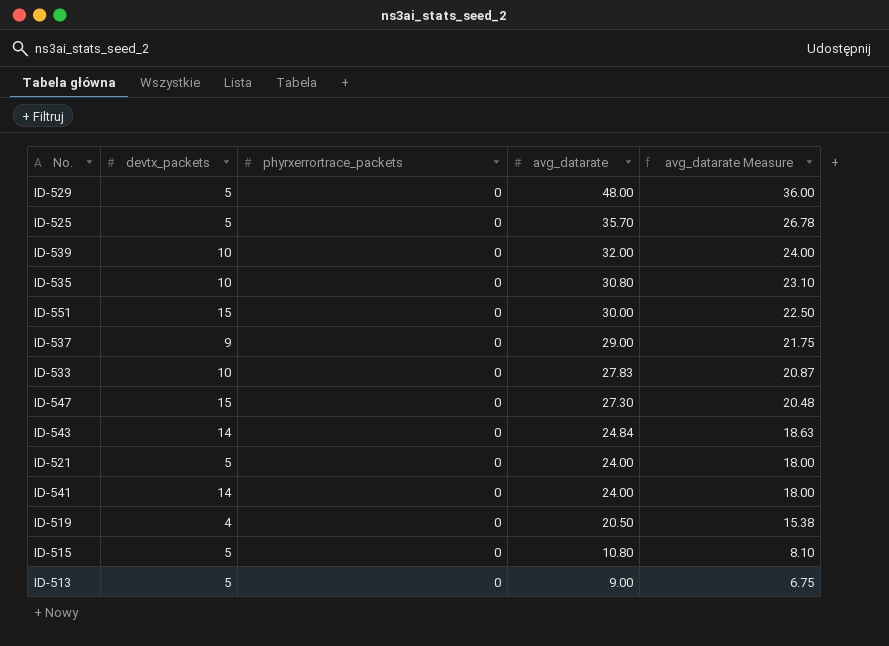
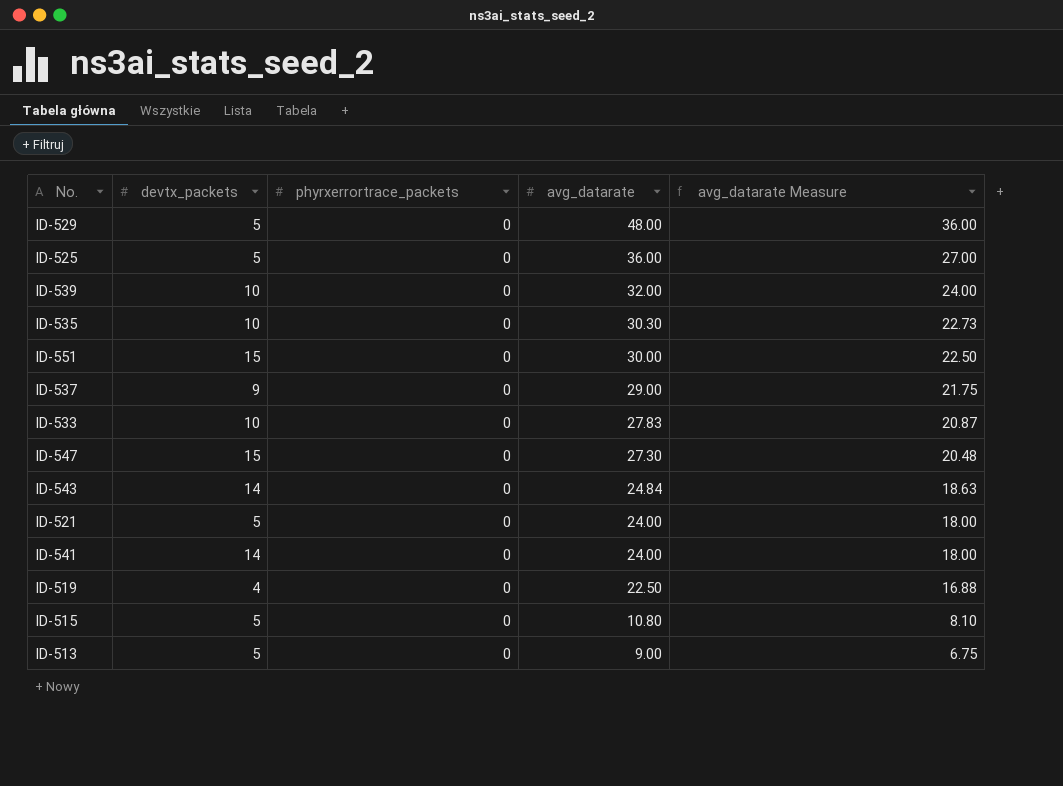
ID-525 | avg_datarate: 35.70 -> 36.00
ID-525 | avg_datarate Measure: 26.78 -> 27.00
ID-535 | avg_datarate: 30.80 -> 30.30
ID-535 | avg_datarate Measure: 23.10 -> 22.73
ID-519 | avg_datarate: 20.50 -> 22.50
ID-519 | avg_datarate Measure: 15.38 -> 16.88

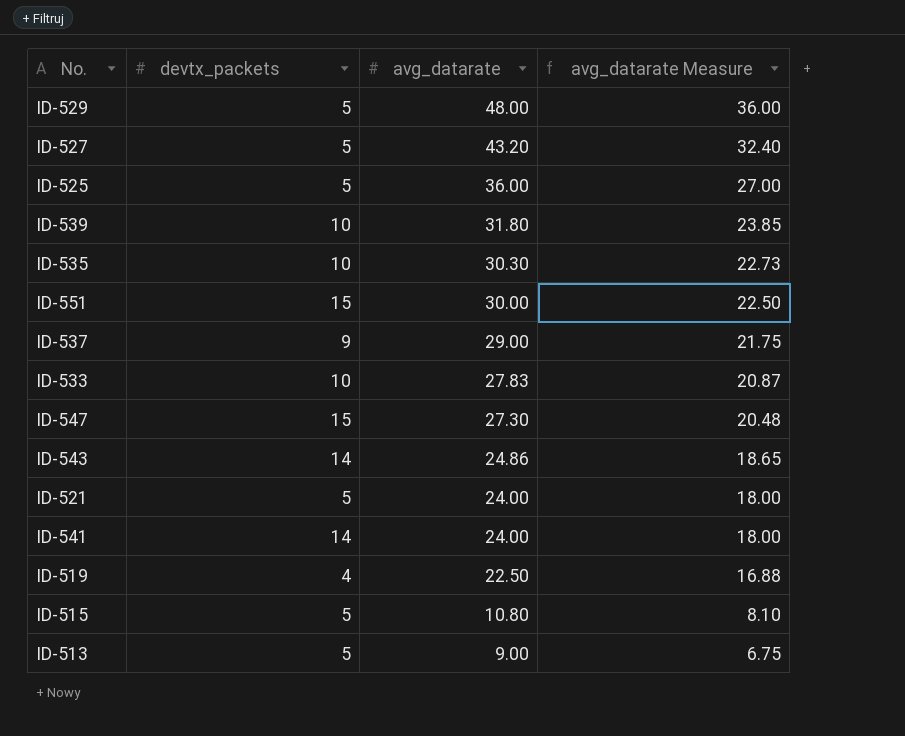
column phyrxerrortrace_packets | position: 3 -> none
row ID-527: none -> 5 | 43.20 | 32.40
ID-539 | avg_datarate: 32.00 -> 31.80
ID-539 | avg_datarate Measure: 24.00 -> 23.85
ID-543 | avg_datarate: 24.84 -> 24.86
ID-543 | avg_datarate Measure: 18.63 -> 18.65

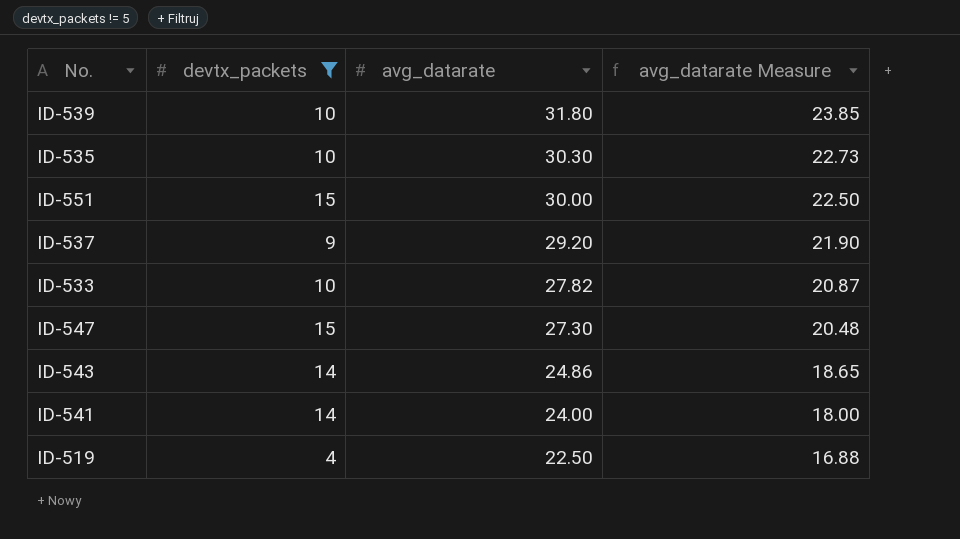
filter: none -> devtx_packets != 5
ID-537 | avg_datarate: 29.00 -> 29.20
ID-537 | avg_datarate Measure: 21.75 -> 21.90
ID-533 | avg_datarate: 27.83 -> 27.82

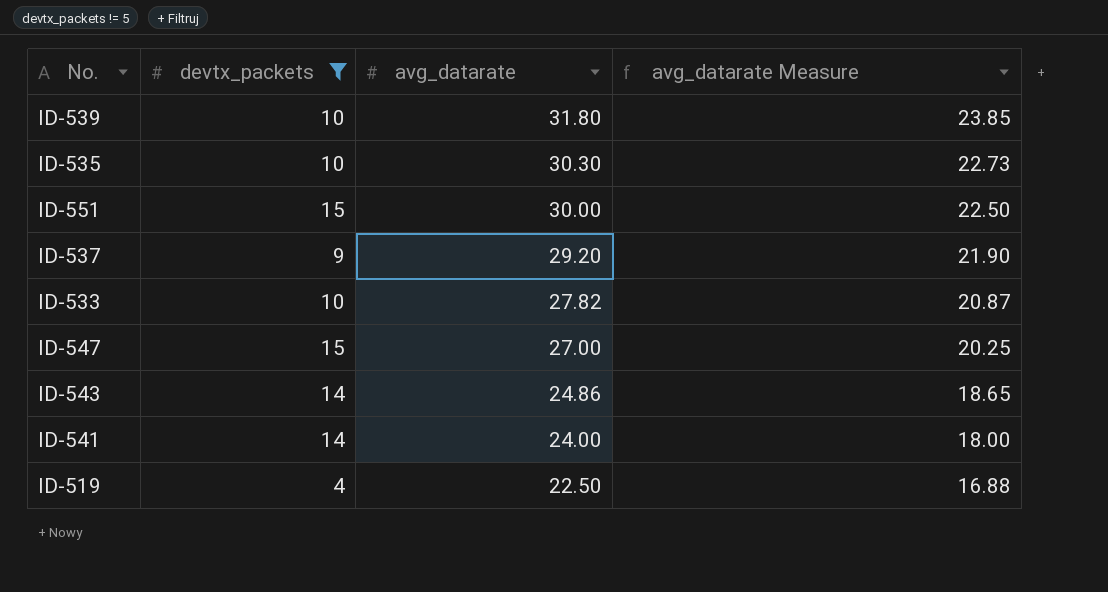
ID-547 | avg_datarate: 27.30 -> 27.00
ID-547 | avg_datarate Measure: 20.48 -> 20.25

